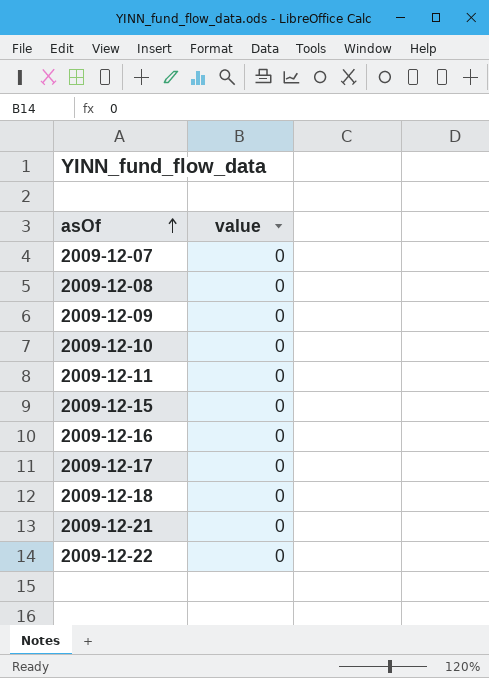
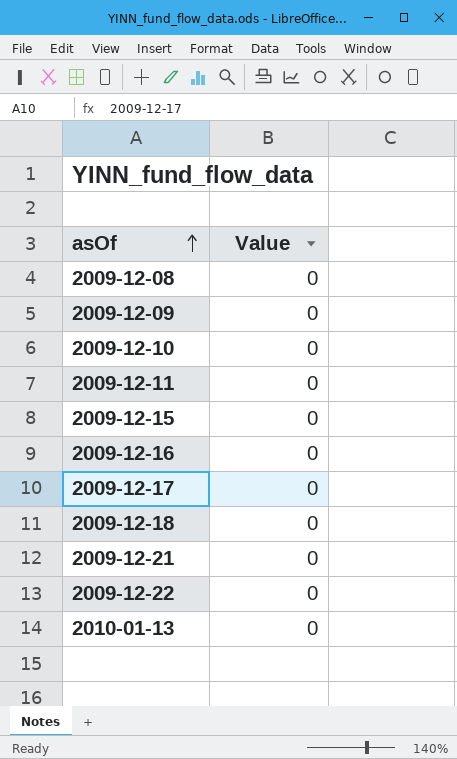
column name: value -> Value
row 2009-12-07: 0 -> none
row 2010-01-13: none -> 0

